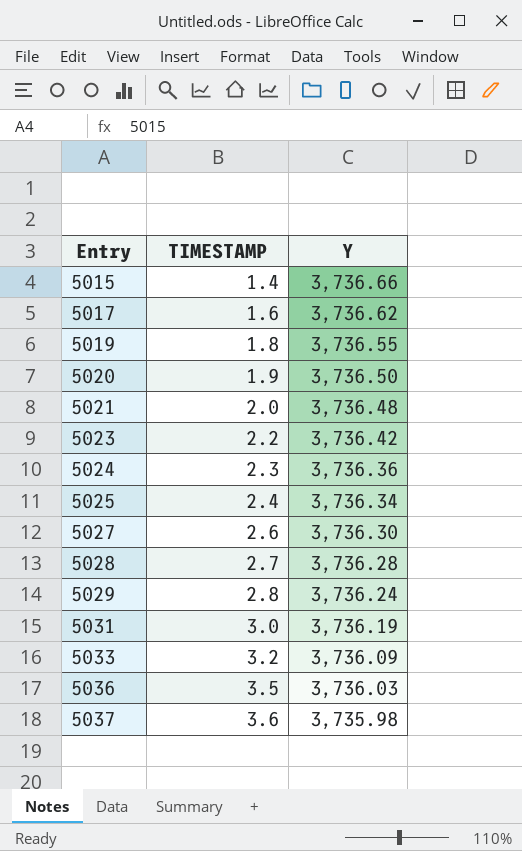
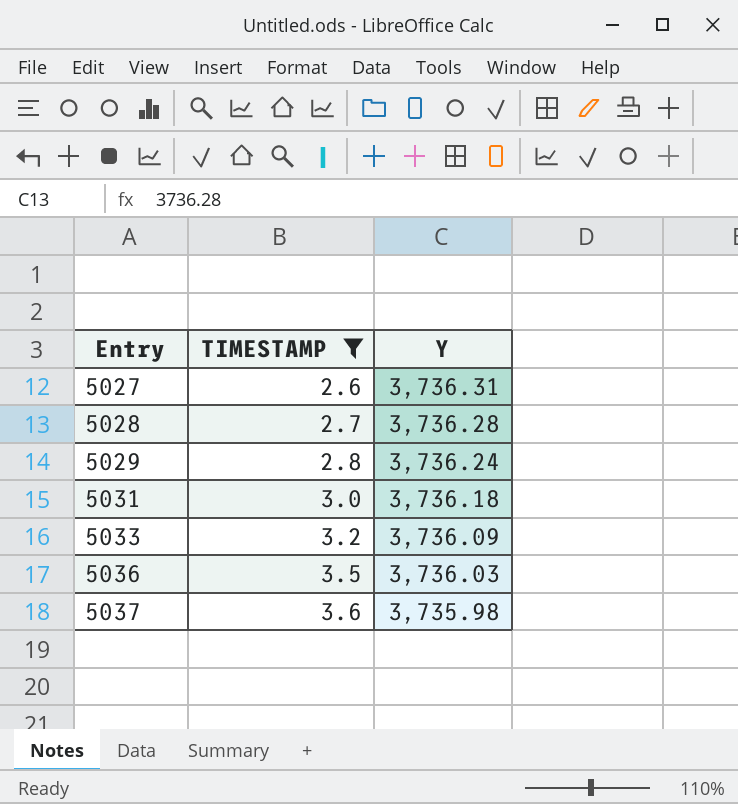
filter: none -> TIMESTAMP >= 2.6
5027 | Y: 3,736.30 -> 3,736.31
5031 | Y: 3,736.19 -> 3,736.18

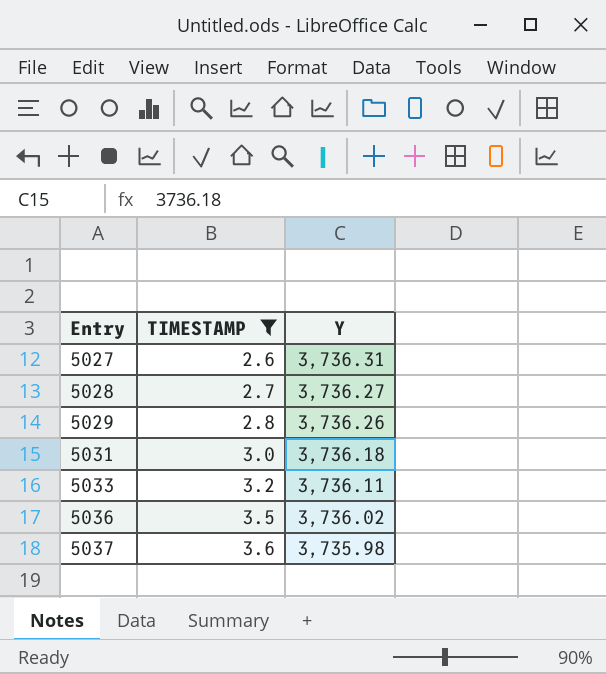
5028 | Y: 3,736.28 -> 3,736.27
5029 | Y: 3,736.24 -> 3,736.26
5033 | Y: 3,736.09 -> 3,736.11
5036 | Y: 3,736.03 -> 3,736.02

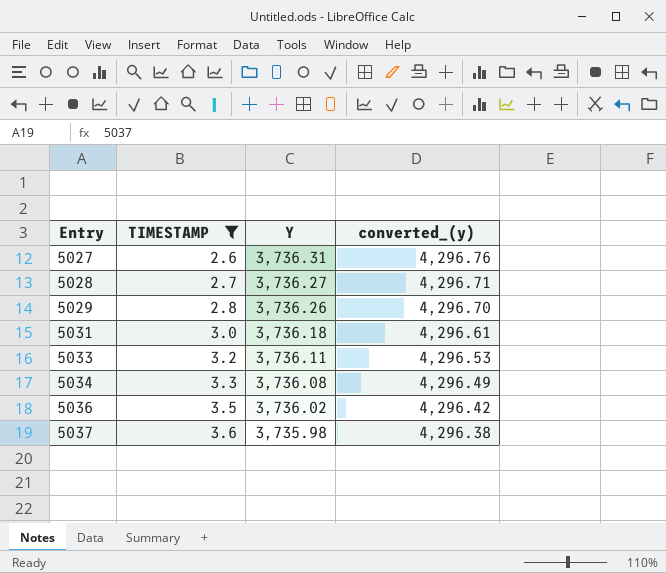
column converted_(y) | formula: none -> [Y] * 1.15
row 5034: none -> 3.3 | 3,736.08 | 4,296.49

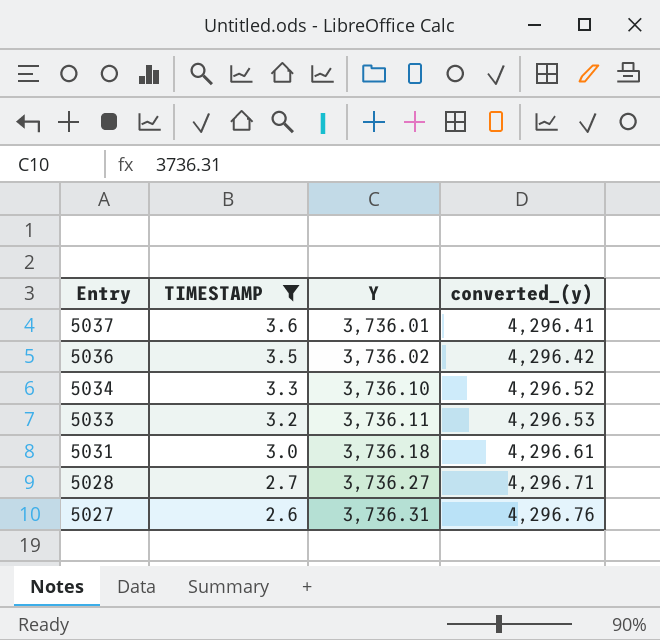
row order: Entry ascending -> Entry descending
row 5029: 2.8 | 3,736.26 | 4,296.70 -> none
5037 | Y: 3,735.98 -> 3,736.01
5037 | converted_(y): 4,296.38 -> 4,296.41
5034 | Y: 3,736.08 -> 3,736.10
5034 | converted_(y): 4,296.49 -> 4,296.52

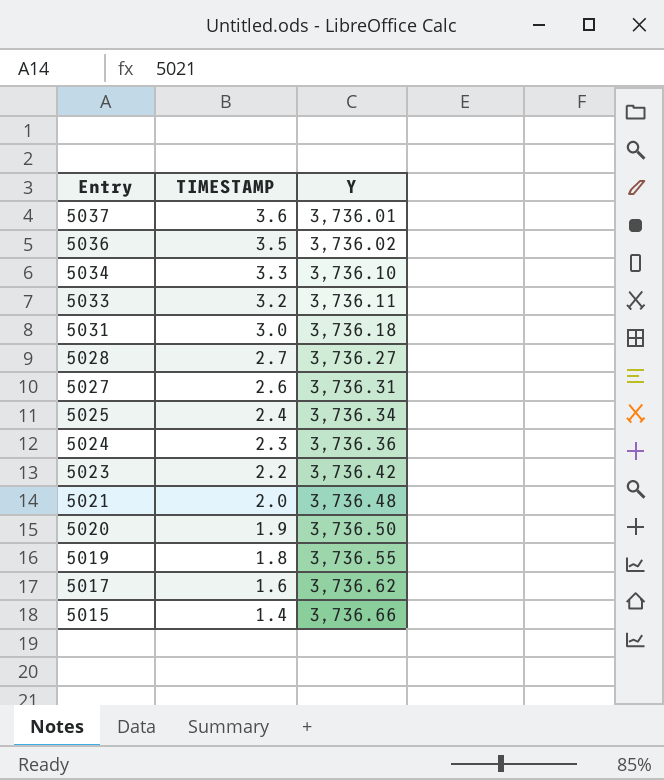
filter: TIMESTAMP >= 2.6 -> none
column converted_(y) | formula: [Y] * 1.15 -> none

